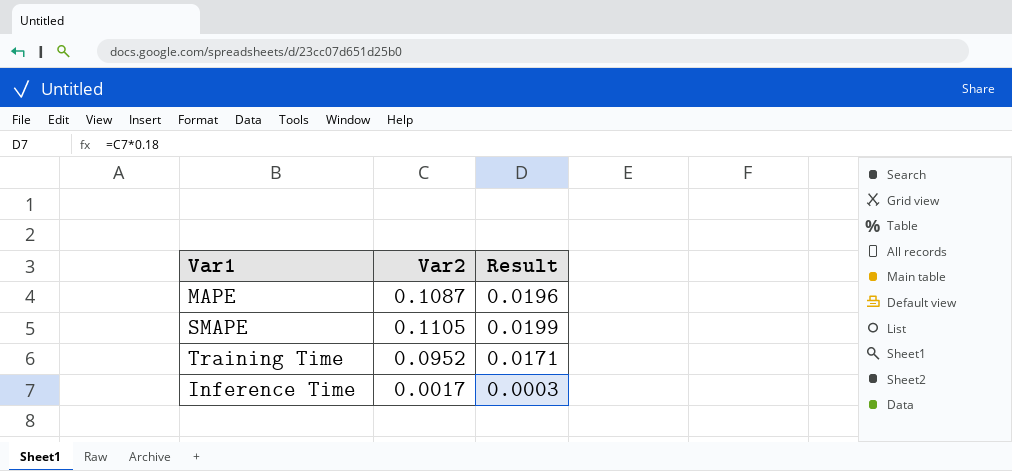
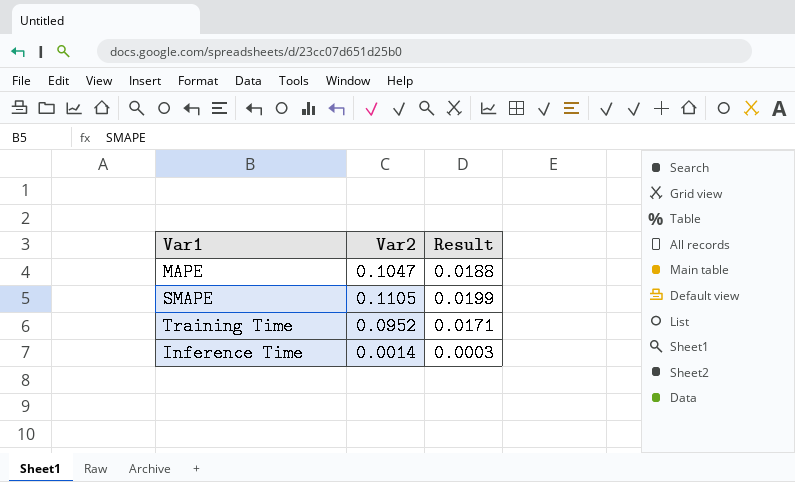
MAPE | Var2: 0.1087 -> 0.1047
MAPE | Result: 0.0196 -> 0.0188
Inference Time | Var2: 0.0017 -> 0.0014

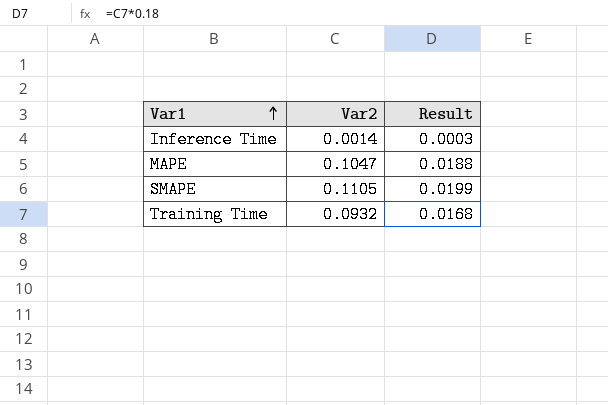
row order: none -> Var1 ascending
Training Time | Var2: 0.0952 -> 0.0932
Training Time | Result: 0.0171 -> 0.0168

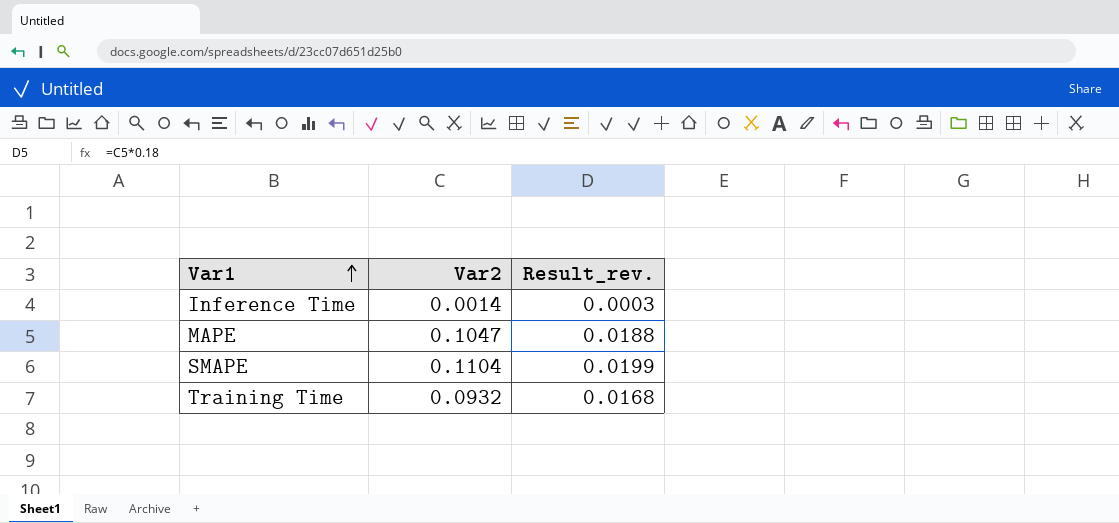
column name: Result -> Result_rev.
SMAPE | Var2: 0.1105 -> 0.1104

